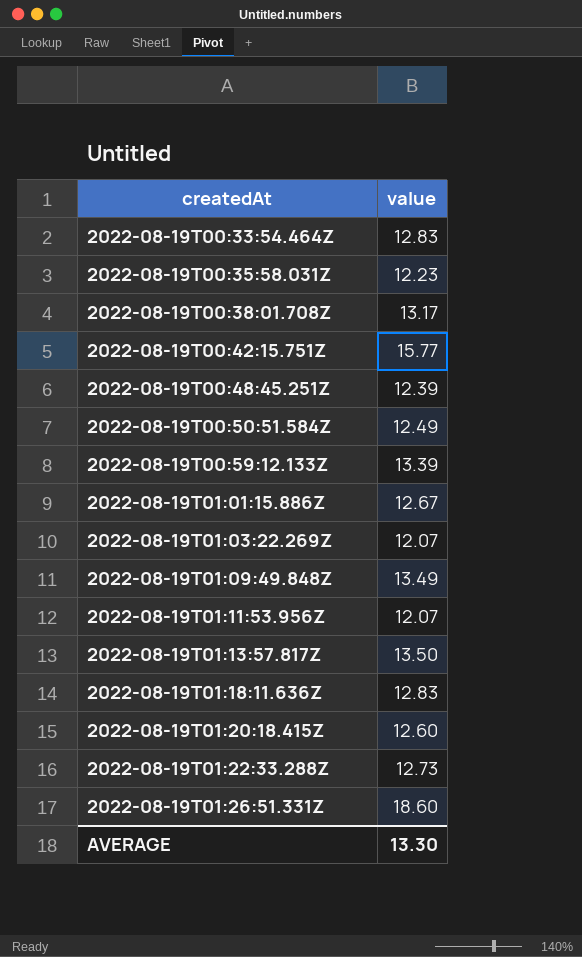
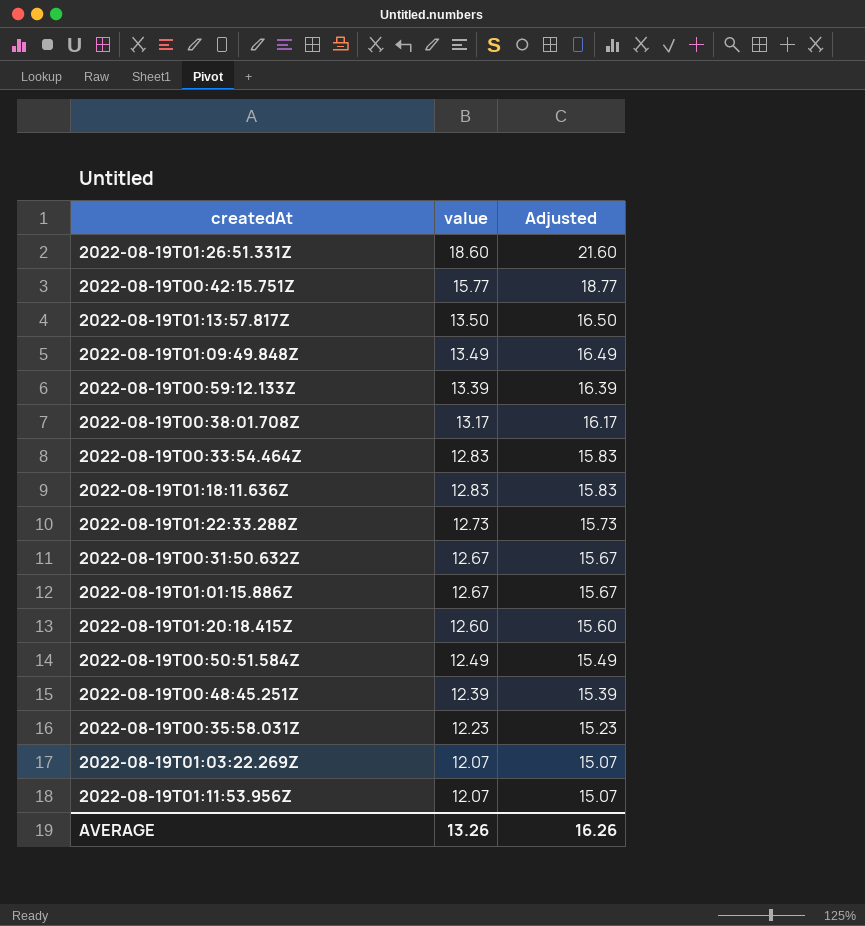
row order: createdAt ascending -> value descending
column Adjusted | formula: none -> [value] + 3
row 2022-08-19T00:31:50.632Z: none -> 12.67 | 15.67
AVERAGE | value: 13.30 -> 13.26

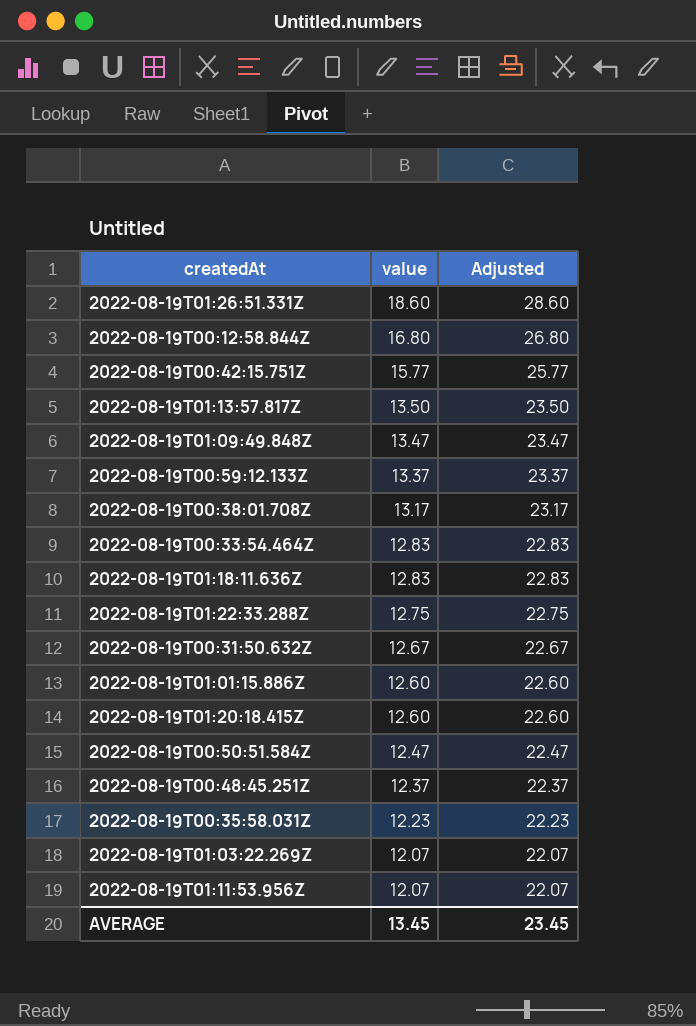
column Adjusted | formula: [value] + 3 -> [value] + 10
row 2022-08-19T00:12:58.844Z: none -> 16.80 | 26.80
2022-08-19T01:09:49.848Z | value: 13.49 -> 13.47
2022-08-19T00:59:12.133Z | value: 13.39 -> 13.37
2022-08-19T01:22:33.288Z | value: 12.73 -> 12.75
2022-08-19T01:01:15.886Z | value: 12.67 -> 12.60
2022-08-19T00:50:51.584Z | value: 12.49 -> 12.47
2022-08-19T00:48:45.251Z | value: 12.39 -> 12.37
AVERAGE | value: 13.26 -> 13.45
AVERAGE | Adjusted: 16.26 -> 23.45

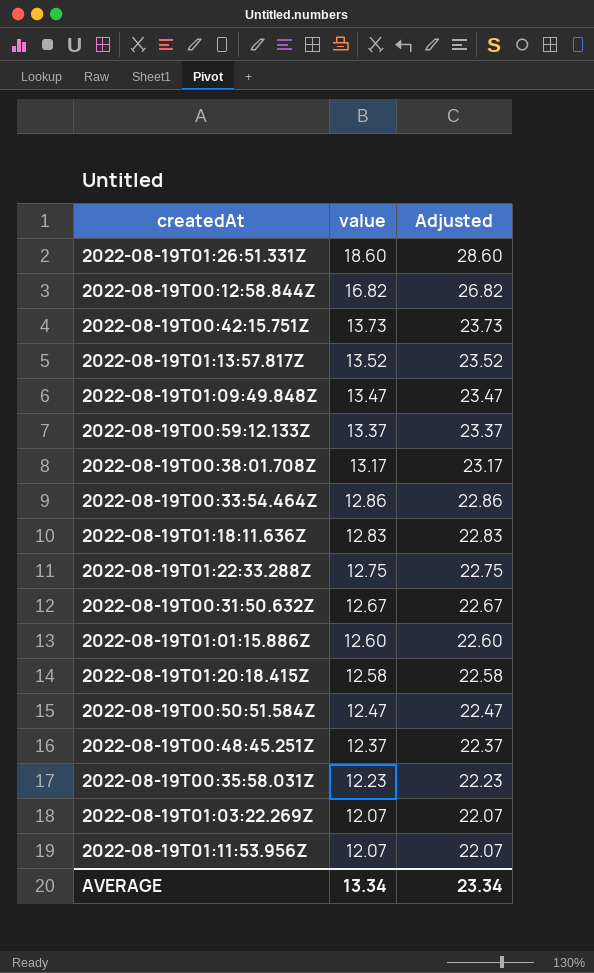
2022-08-19T00:12:58.844Z | value: 16.80 -> 16.82
2022-08-19T00:12:58.844Z | Adjusted: 26.80 -> 26.82
2022-08-19T00:42:15.751Z | value: 15.77 -> 13.73
2022-08-19T00:42:15.751Z | Adjusted: 25.77 -> 23.73
2022-08-19T01:13:57.817Z | value: 13.50 -> 13.52
2022-08-19T01:13:57.817Z | Adjusted: 23.50 -> 23.52
2022-08-19T00:33:54.464Z | value: 12.83 -> 12.86
2022-08-19T00:33:54.464Z | Adjusted: 22.83 -> 22.86
2022-08-19T01:20:18.415Z | value: 12.60 -> 12.58
2022-08-19T01:20:18.415Z | Adjusted: 22.60 -> 22.58
AVERAGE | value: 13.45 -> 13.34
AVERAGE | Adjusted: 23.45 -> 23.34

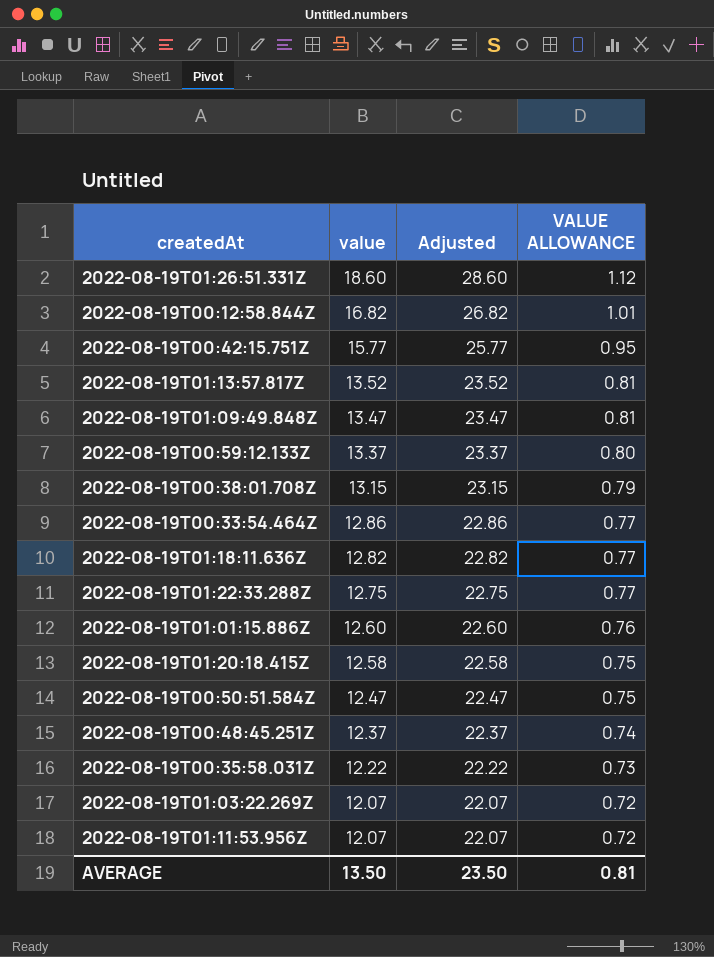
column VALUE ALLOWANCE | formula: none -> [value] * 0.06
row 2022-08-19T00:31:50.632Z: 12.67 | 22.67 -> none
2022-08-19T00:42:15.751Z | value: 13.73 -> 15.77
2022-08-19T00:42:15.751Z | Adjusted: 23.73 -> 25.77
2022-08-19T00:38:01.708Z | value: 13.17 -> 13.15
2022-08-19T00:38:01.708Z | Adjusted: 23.17 -> 23.15
2022-08-19T01:18:11.636Z | value: 12.83 -> 12.82
2022-08-19T01:18:11.636Z | Adjusted: 22.83 -> 22.82
2022-08-19T00:35:58.031Z | value: 12.23 -> 12.22
2022-08-19T00:35:58.031Z | Adjusted: 22.23 -> 22.22
AVERAGE | value: 13.34 -> 13.50
AVERAGE | Adjusted: 23.34 -> 23.50

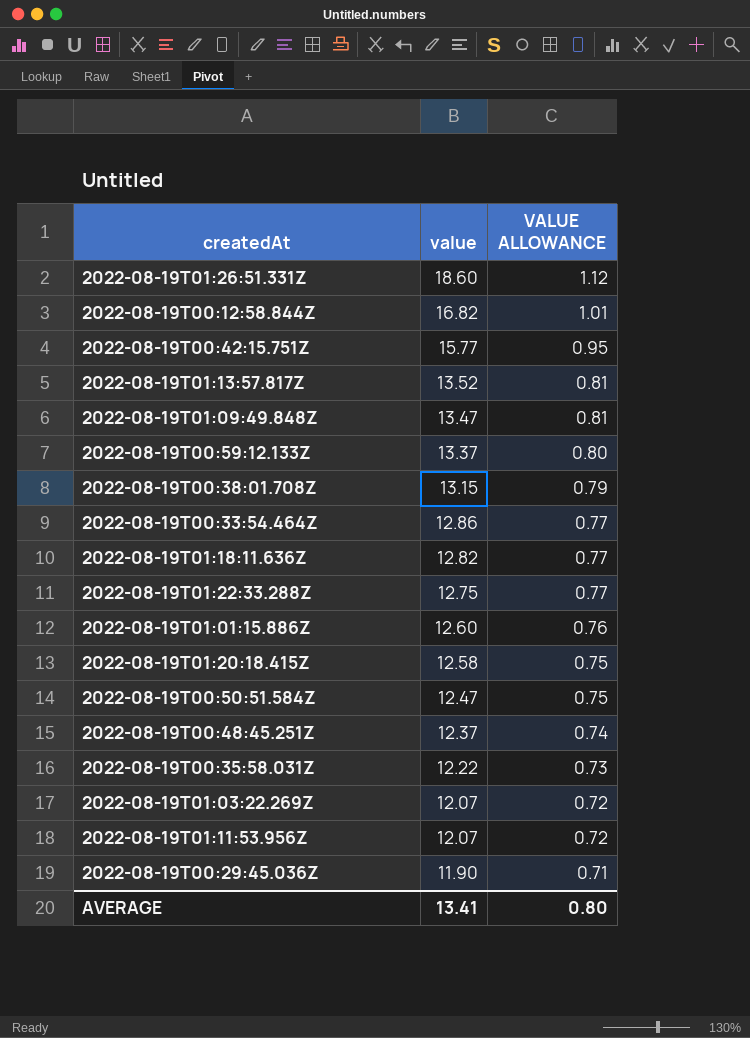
column Adjusted | formula: [value] + 10 -> none
row 2022-08-19T00:29:45.036Z: none -> 11.90 | 0.71
AVERAGE | value: 13.50 -> 13.41
AVERAGE | VALUE ALLOWANCE: 0.81 -> 0.80

